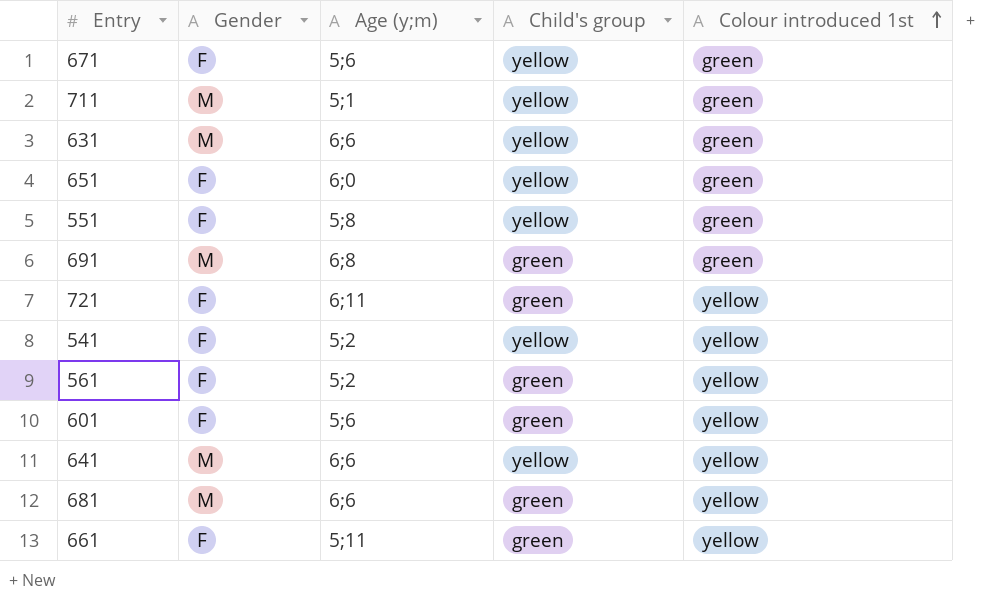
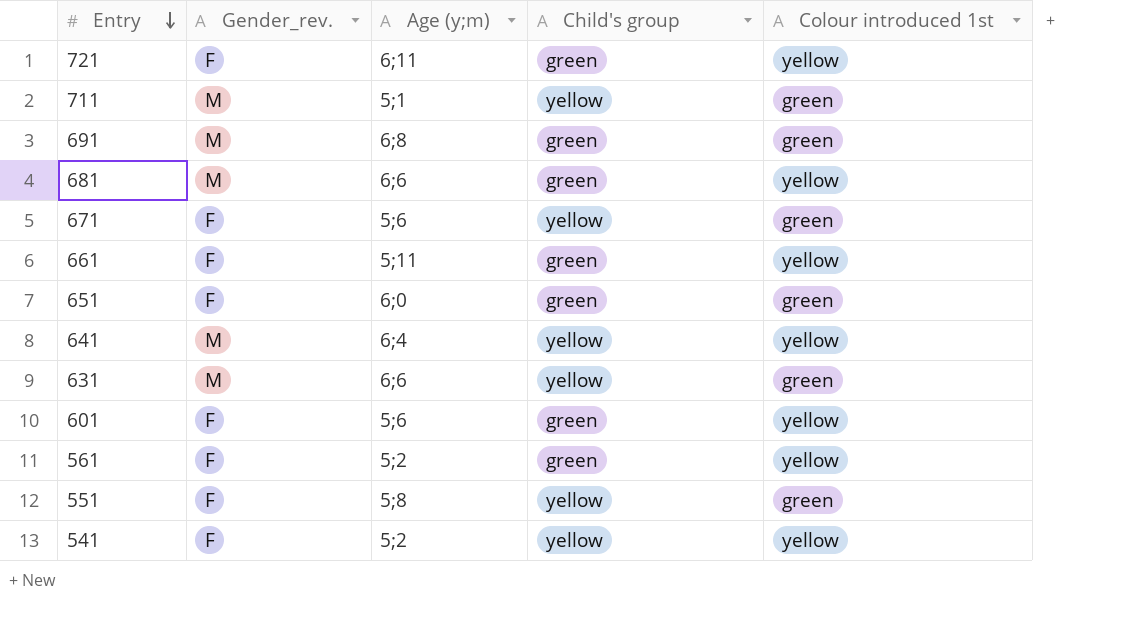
row order: Colour introduced 1st ascending -> Entry descending
column name: Gender -> Gender_rev.
651 | Child's group: yellow -> green
641 | Age (y;m): 6;6 -> 6;4

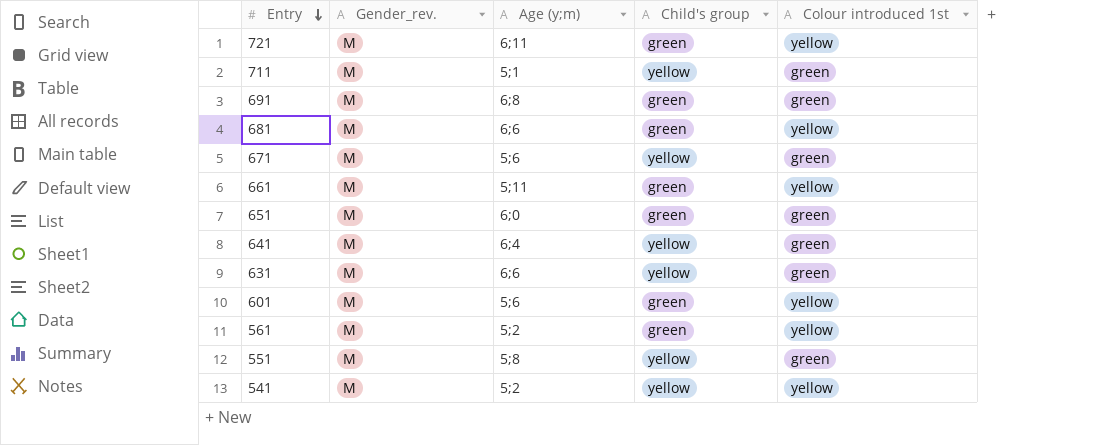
721 | Gender_rev.: F -> M
671 | Gender_rev.: F -> M
661 | Gender_rev.: F -> M
651 | Gender_rev.: F -> M
641 | Colour introduced 1st: yellow -> green
601 | Gender_rev.: F -> M
561 | Gender_rev.: F -> M
551 | Gender_rev.: F -> M
541 | Gender_rev.: F -> M

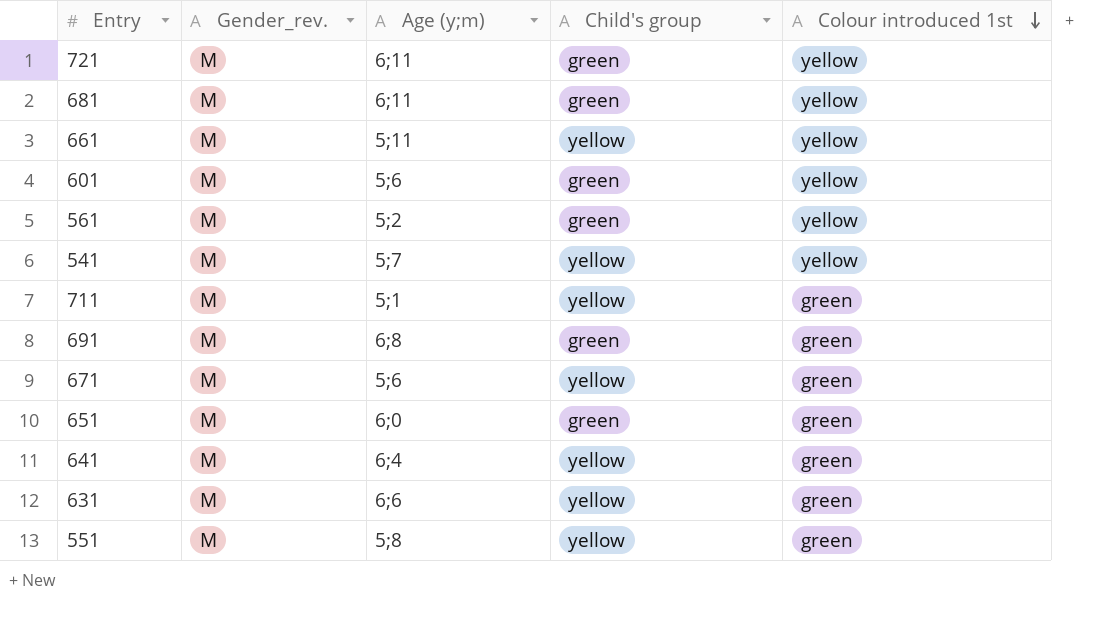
row order: Entry descending -> Colour introduced 1st descending
681 | Age (y;m): 6;6 -> 6;11
661 | Child's group: green -> yellow
541 | Age (y;m): 5;2 -> 5;7

